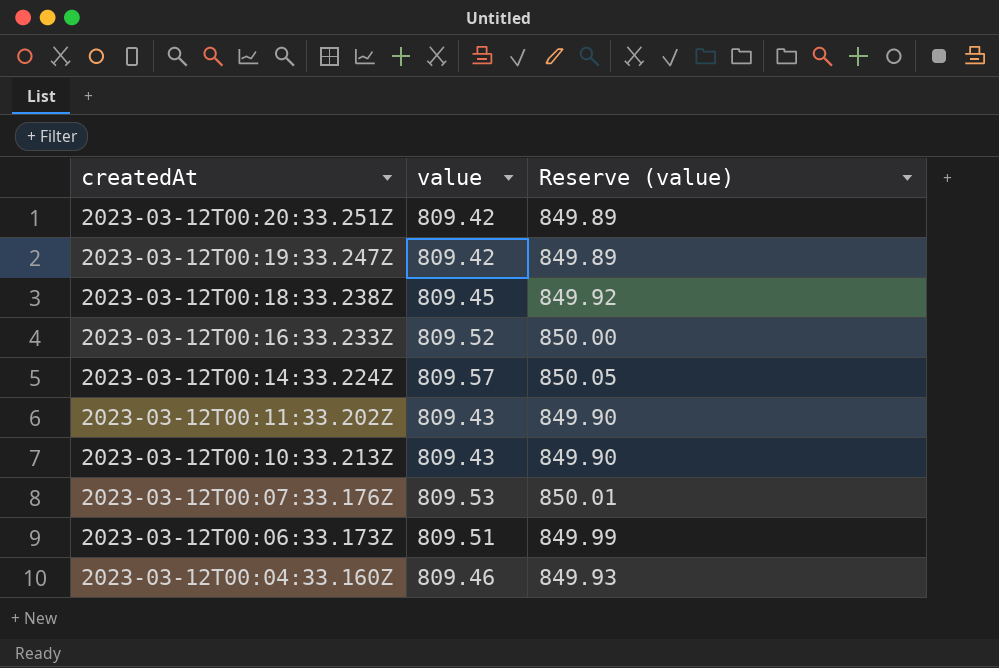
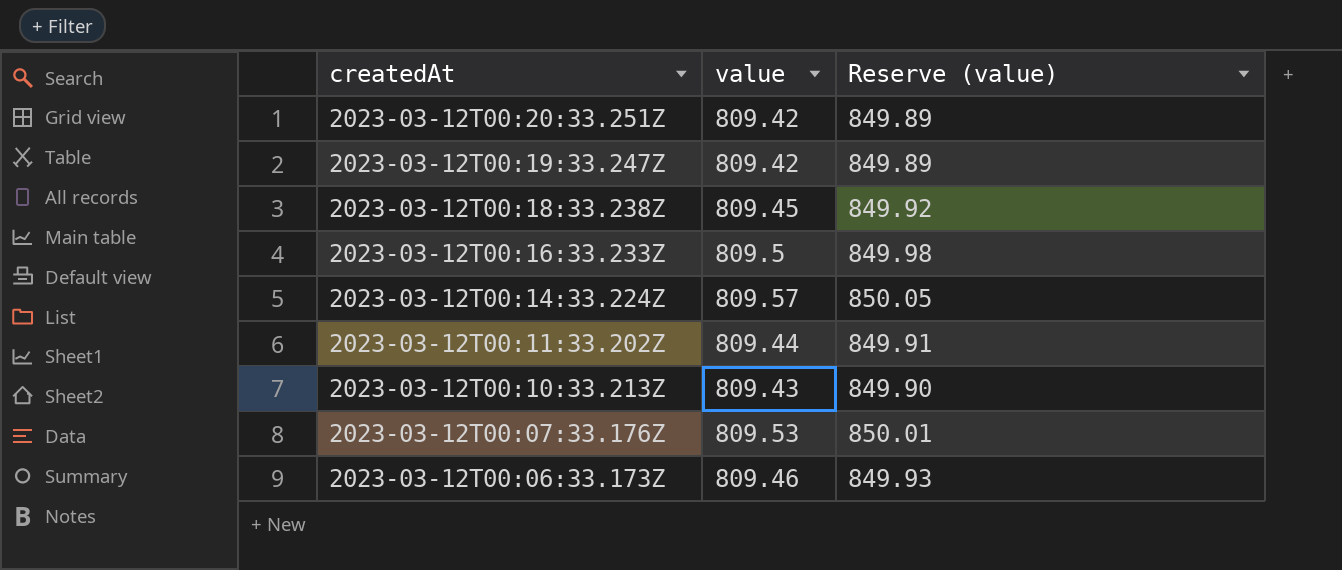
row 2023-03-12T00:04:33.160Z: 809.46 | 849.93 -> none
2023-03-12T00:16:33.233Z | value: 809.52 -> 809.5
2023-03-12T00:16:33.233Z | Reserve (value): 850.00 -> 849.98
2023-03-12T00:11:33.202Z | value: 809.43 -> 809.44
2023-03-12T00:11:33.202Z | Reserve (value): 849.90 -> 849.91
2023-03-12T00:06:33.173Z | value: 809.51 -> 809.46
2023-03-12T00:06:33.173Z | Reserve (value): 849.99 -> 849.93

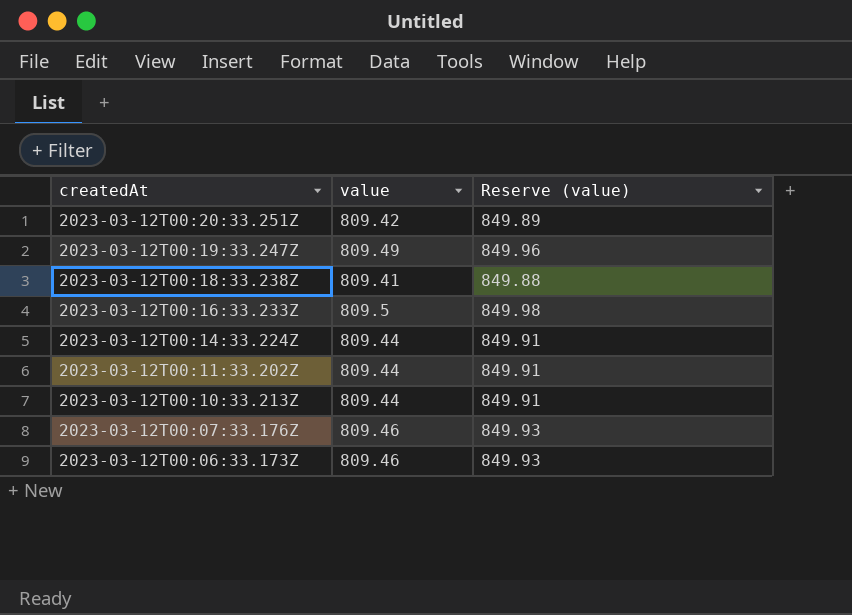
2023-03-12T00:19:33.247Z | value: 809.42 -> 809.49
2023-03-12T00:19:33.247Z | Reserve (value): 849.89 -> 849.96
2023-03-12T00:18:33.238Z | value: 809.45 -> 809.41
2023-03-12T00:18:33.238Z | Reserve (value): 849.92 -> 849.88
2023-03-12T00:14:33.224Z | value: 809.57 -> 809.44
2023-03-12T00:14:33.224Z | Reserve (value): 850.05 -> 849.91
2023-03-12T00:10:33.213Z | value: 809.43 -> 809.44
2023-03-12T00:10:33.213Z | Reserve (value): 849.90 -> 849.91
2023-03-12T00:07:33.176Z | value: 809.53 -> 809.46
2023-03-12T00:07:33.176Z | Reserve (value): 850.01 -> 849.93

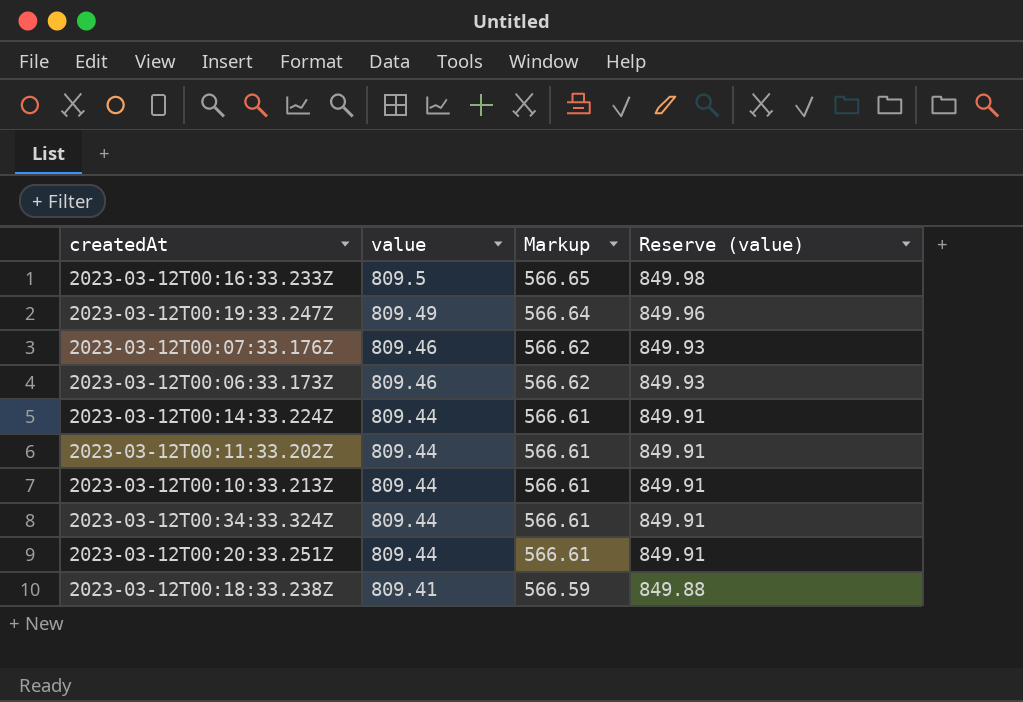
row order: createdAt descending -> value descending
column Markup | formula: none -> [value] * 0.7
row 2023-03-12T00:34:33.324Z: none -> 809.44 | 566.61 | 849.91
2023-03-12T00:20:33.251Z | value: 809.42 -> 809.44
2023-03-12T00:20:33.251Z | Reserve (value): 849.89 -> 849.91

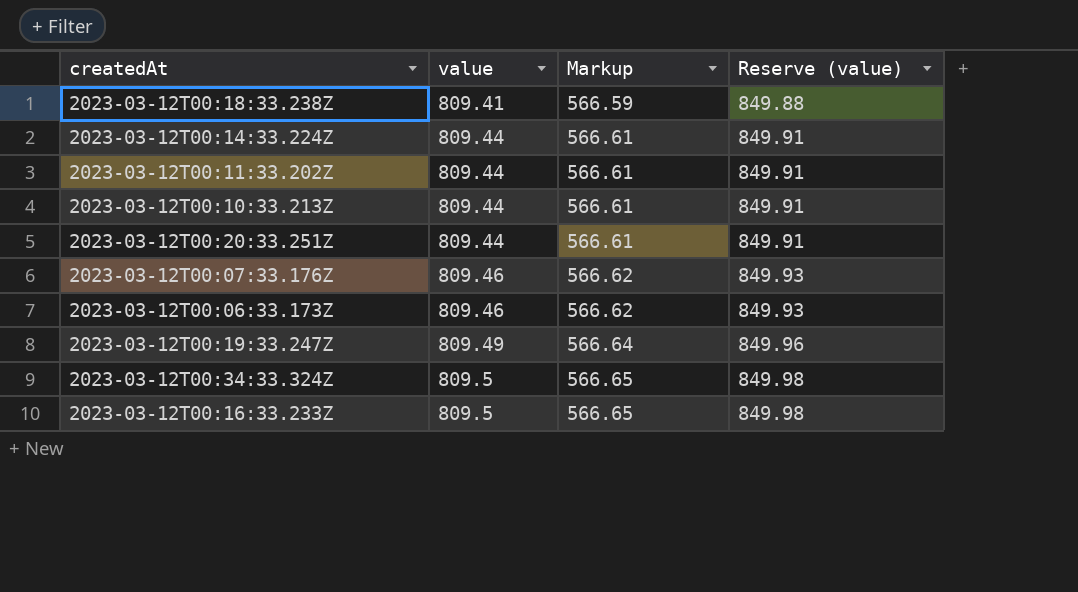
row order: value descending -> value ascending
2023-03-12T00:34:33.324Z | value: 809.44 -> 809.5
2023-03-12T00:34:33.324Z | Markup: 566.61 -> 566.65
2023-03-12T00:34:33.324Z | Reserve (value): 849.91 -> 849.98

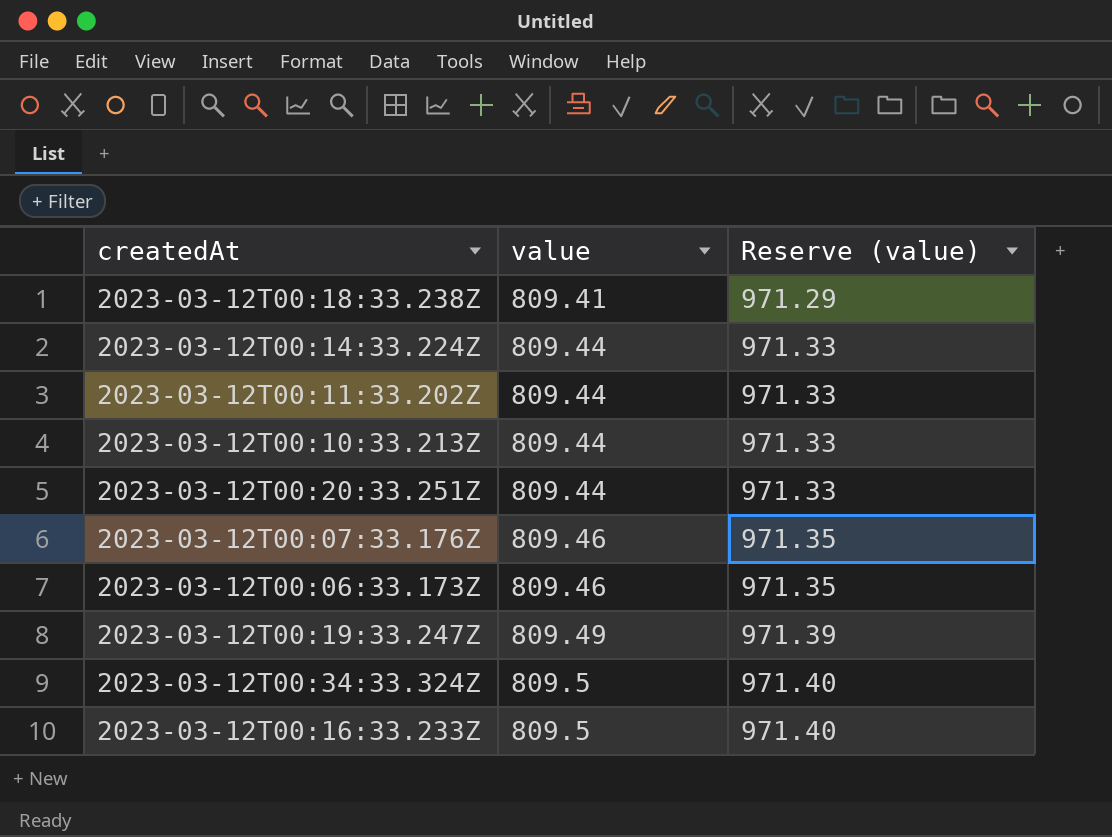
column Markup | formula: [value] * 0.7 -> none
column Reserve (value) | formula: [value] * 1.05 -> [value] * 1.2

